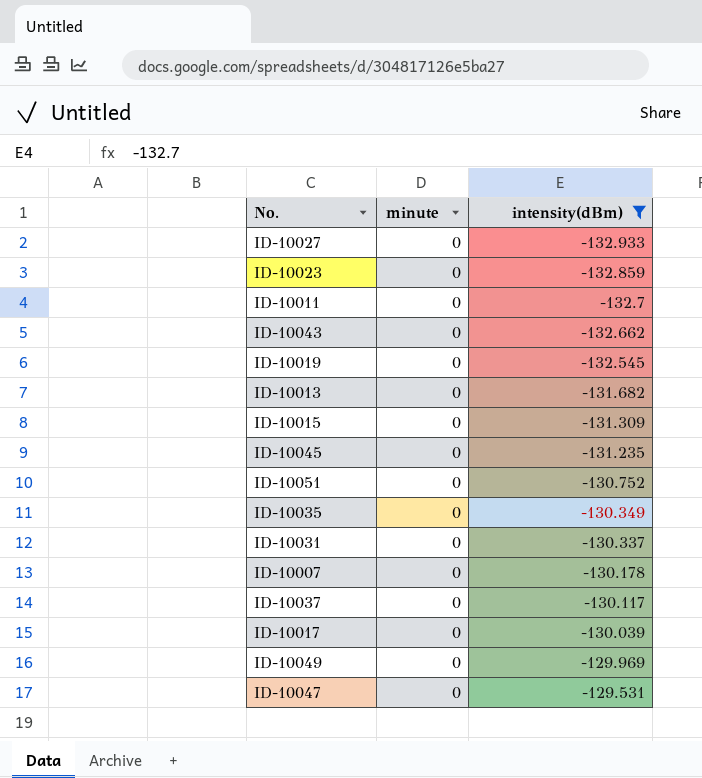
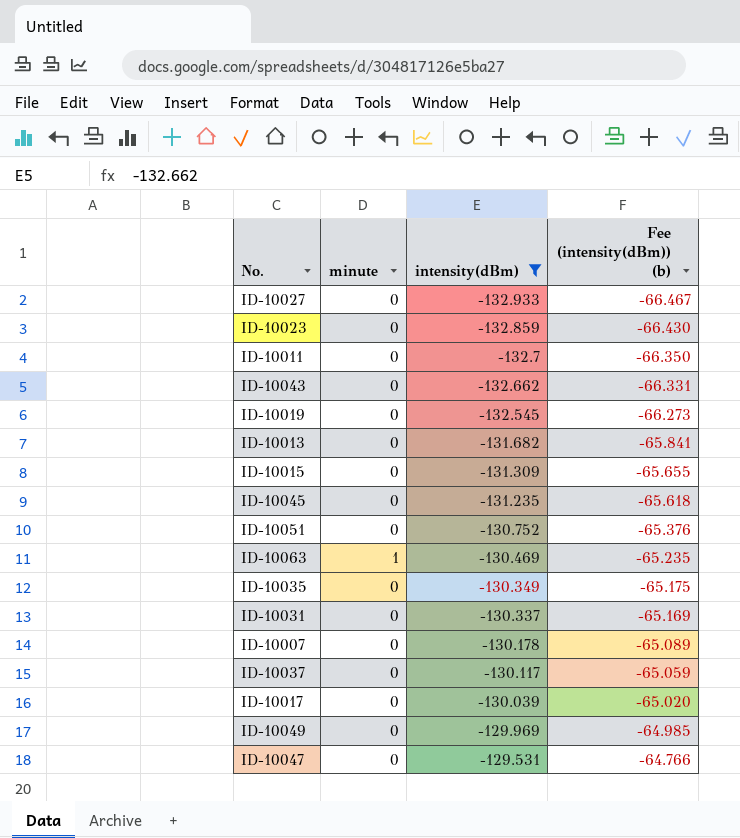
column Fee (intensity(dBm)) (b) | formula: none -> [intensity(dBm)] * 0.5
row ID-10063: none -> 1 | -130.469 | -65.235

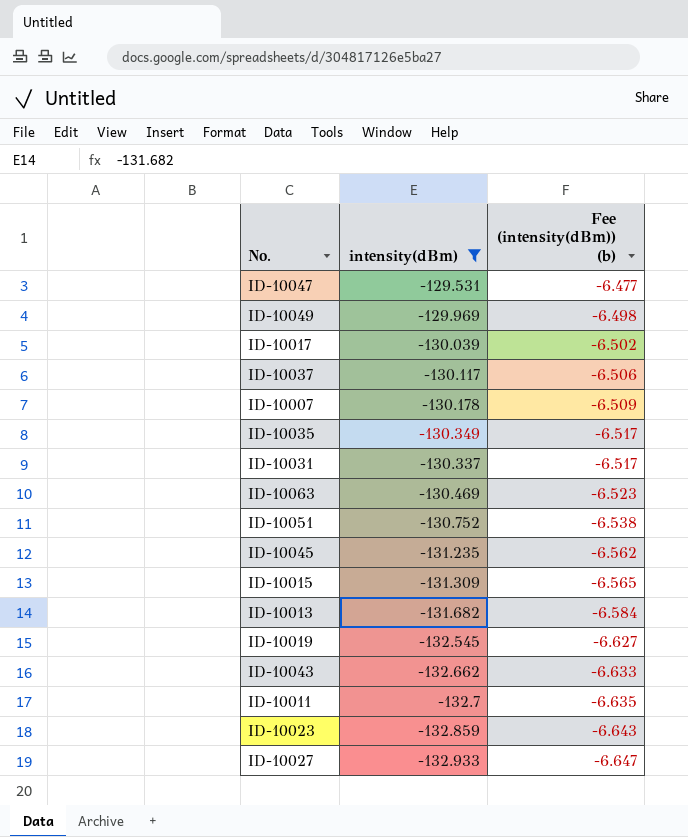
row order: intensity(dBm) ascending -> Fee (intensity(dBm)) (b) descending
column minute | position: 2 -> none
column Fee (intensity(dBm)) (b) | formula: [intensity(dBm)] * 0.5 -> [intensity(dBm)] * 0.05

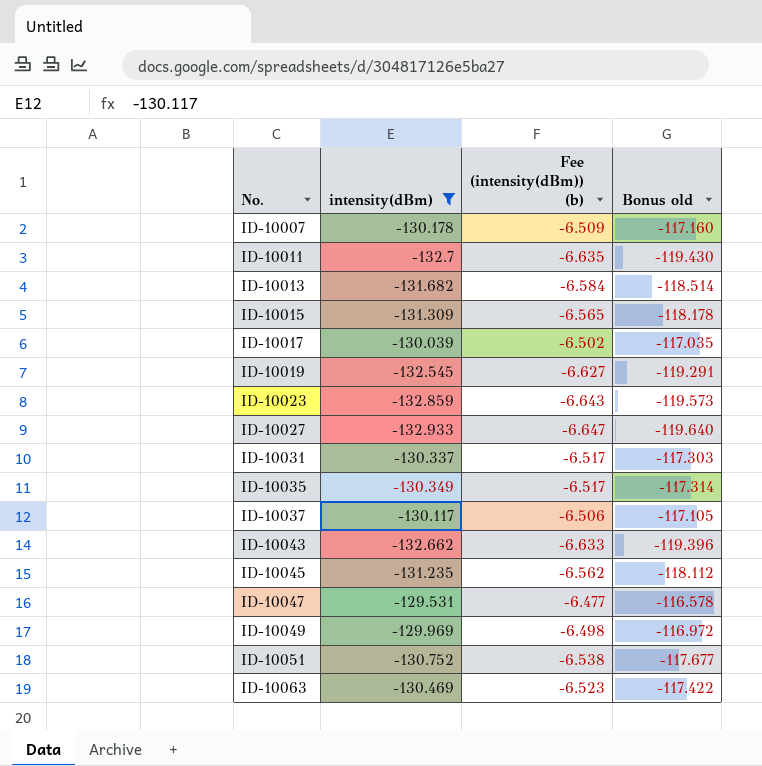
row order: Fee (intensity(dBm)) (b) descending -> No. ascending
column Bonus old | formula: none -> [intensity(dBm)] * 0.9

